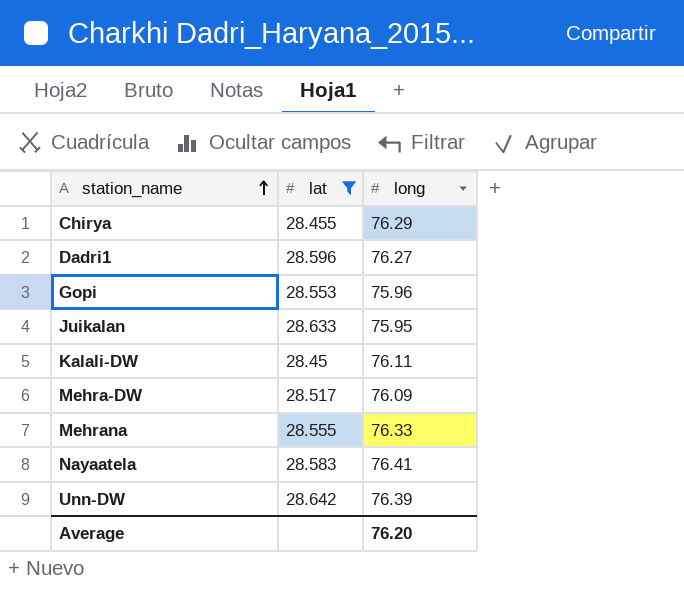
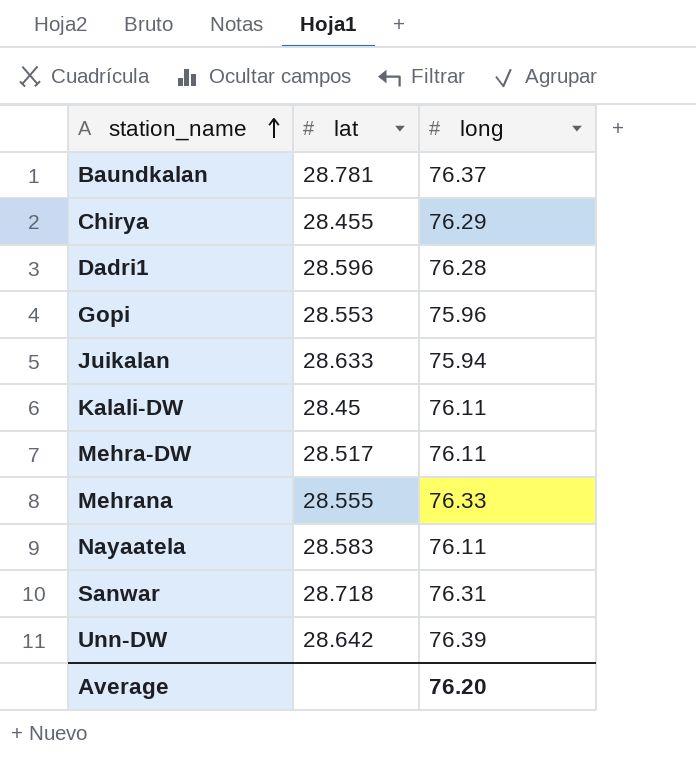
filter: lat <= 28.642 -> none
Dadri1 | long: 76.27 -> 76.28
Juikalan | long: 75.95 -> 75.94
Mehra-DW | long: 76.09 -> 76.11
Nayaatela | long: 76.41 -> 76.11

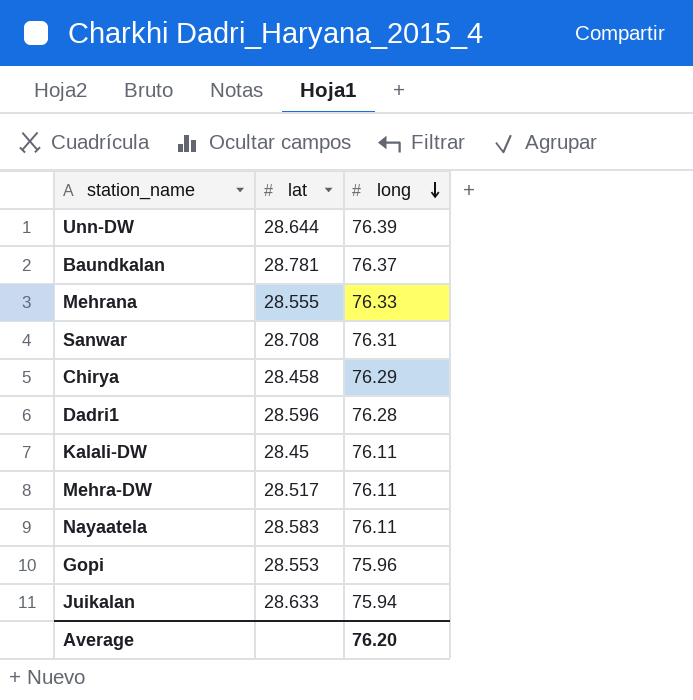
row order: station_name ascending -> long descending
Unn-DW | lat: 28.642 -> 28.644
Sanwar | lat: 28.718 -> 28.708
Chirya | lat: 28.455 -> 28.458

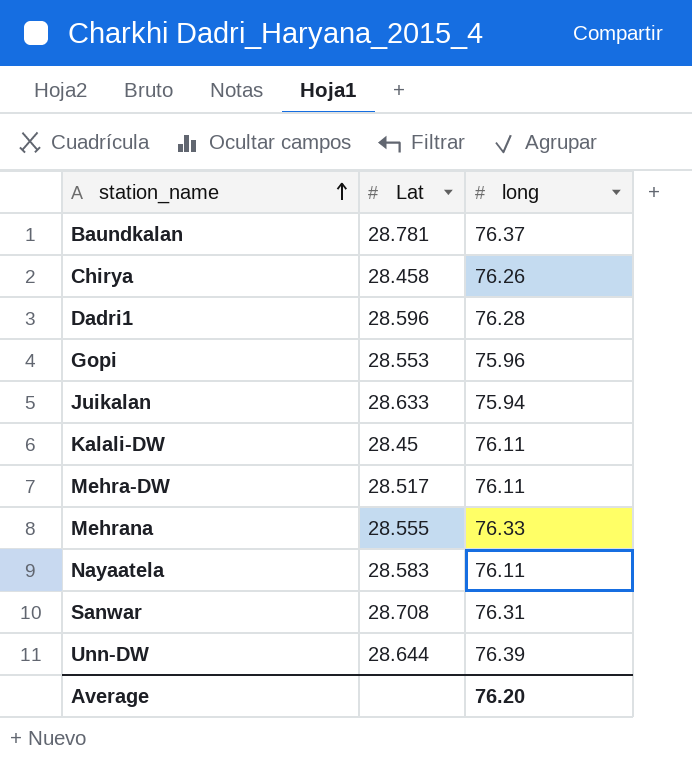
row order: long descending -> station_name ascending
column name: lat -> Lat
Chirya | long: 76.29 -> 76.26

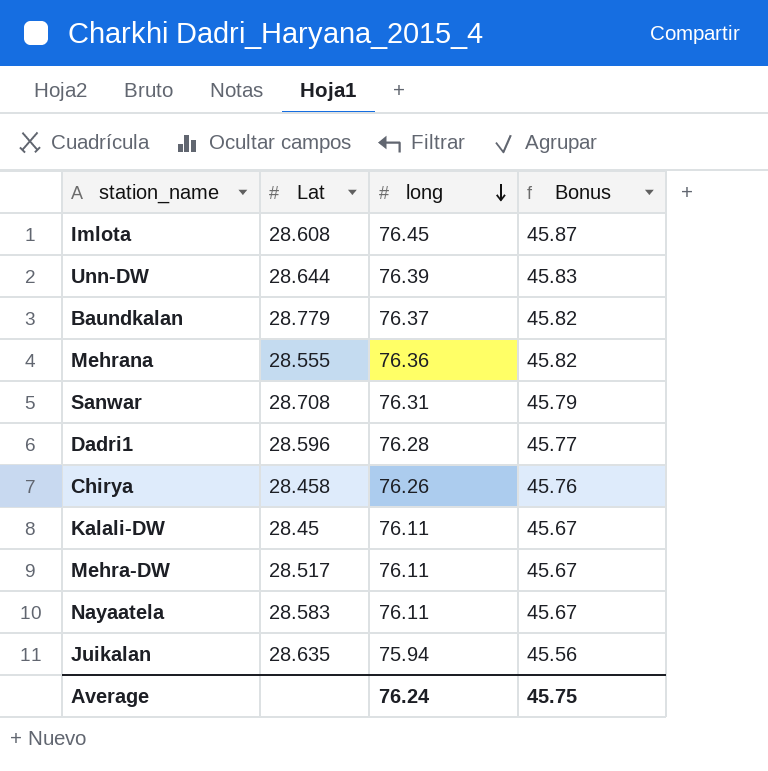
row order: station_name ascending -> long descending
column Bonus | formula: none -> [long] * 0.6
row Gopi: 28.553 | 75.96 -> none
row Imlota: none -> 28.608 | 76.45 | 45.87
Baundkalan | Lat: 28.781 -> 28.779
Mehrana | long: 76.33 -> 76.36
Juikalan | Lat: 28.633 -> 28.635
Average | long: 76.20 -> 76.24

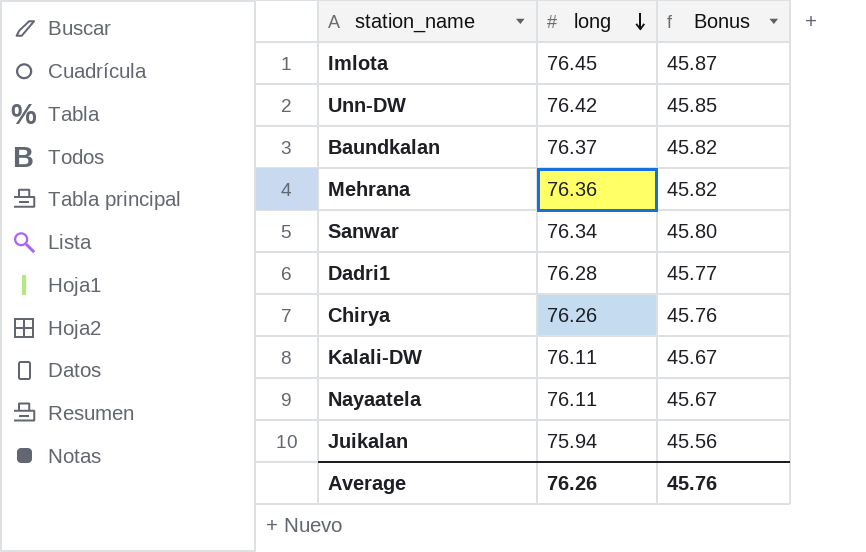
column Lat | position: 2 -> none
row Mehra-DW: 28.517 | 76.11 | 45.67 -> none
Unn-DW | long: 76.39 -> 76.42
Unn-DW | Bonus: 45.83 -> 45.85
Sanwar | long: 76.31 -> 76.34
Sanwar | Bonus: 45.79 -> 45.80
Average | long: 76.24 -> 76.26
Average | Bonus: 45.75 -> 45.76

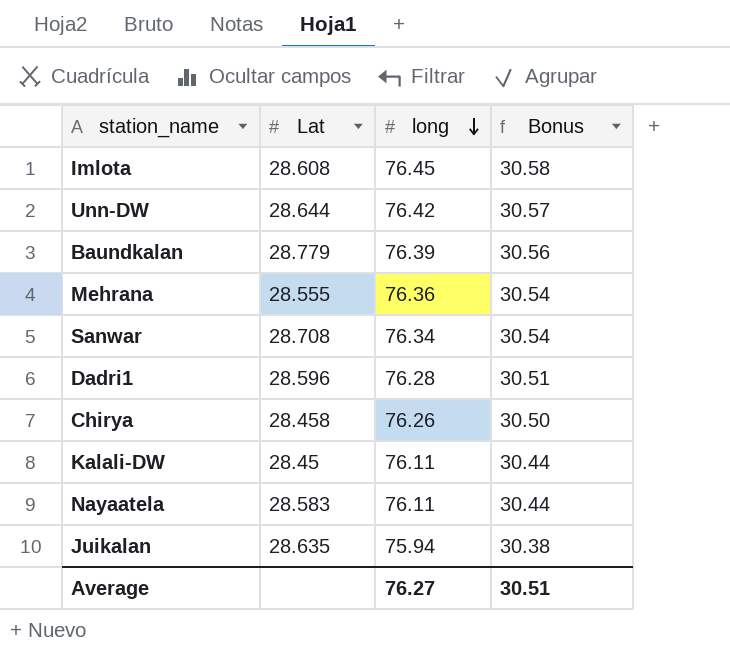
column Lat | position: none -> 2
column Bonus | formula: [long] * 0.6 -> [long] * 0.4
Baundkalan | long: 76.37 -> 76.39
Average | long: 76.26 -> 76.27
Average | Bonus: 45.76 -> 30.51

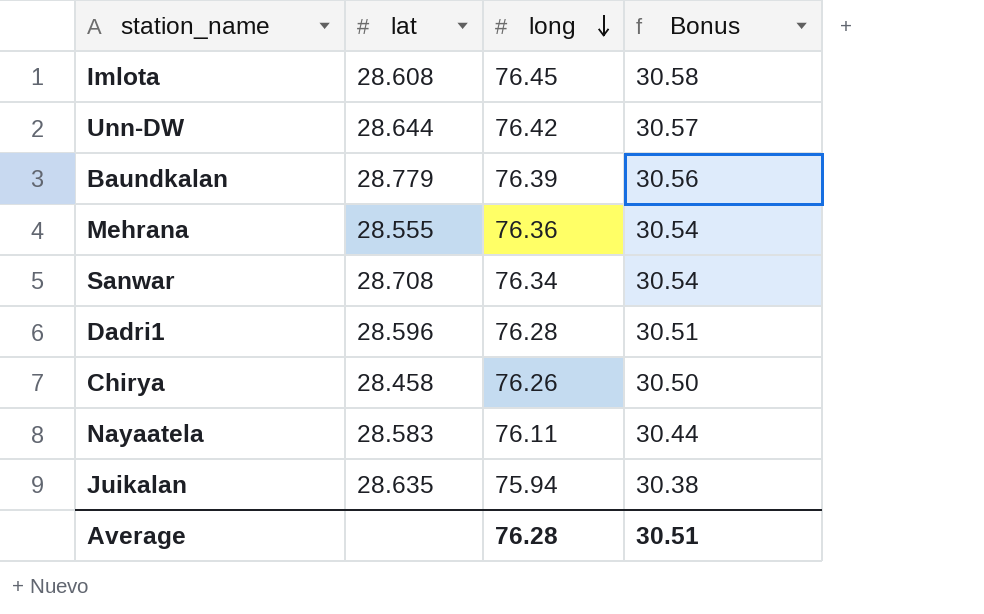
column name: Lat -> lat
row Kalali-DW: 28.45 | 76.11 | 30.44 -> none
Average | long: 76.27 -> 76.28

